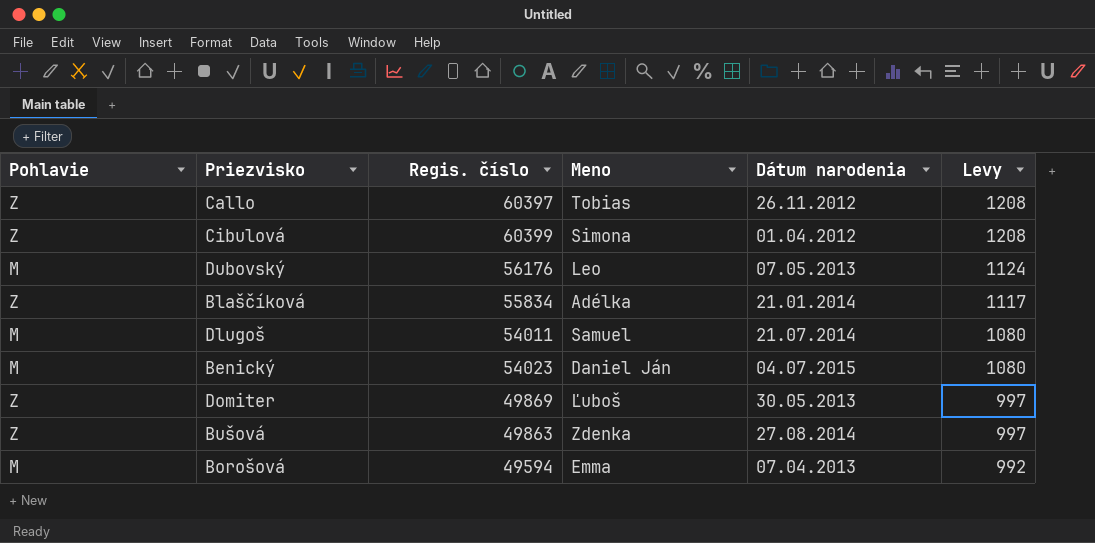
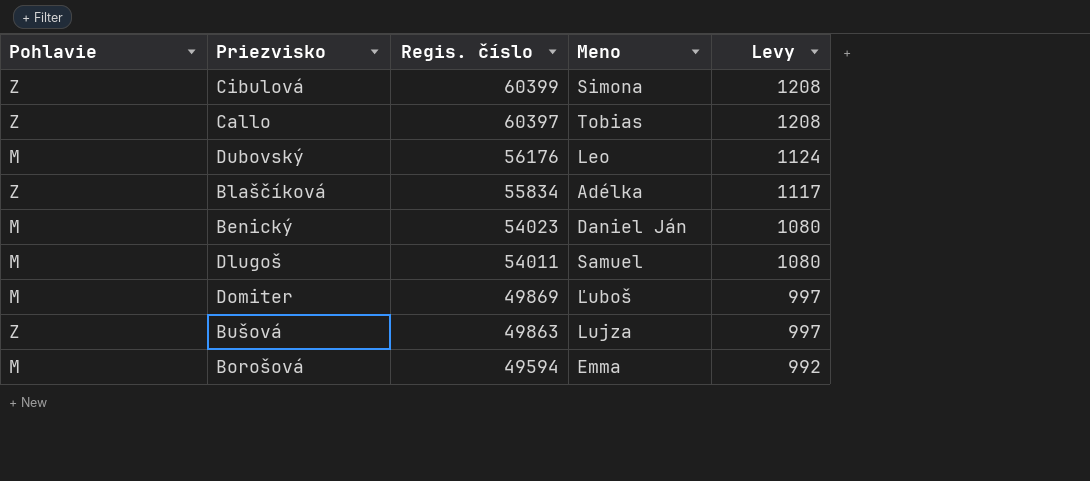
row order: Levy descending -> Regis. číslo descending
column Dátum narodenia | position: 5 -> none
Domiter | Pohlavie: Z -> M
Bušová | Meno: Zdenka -> Lujza

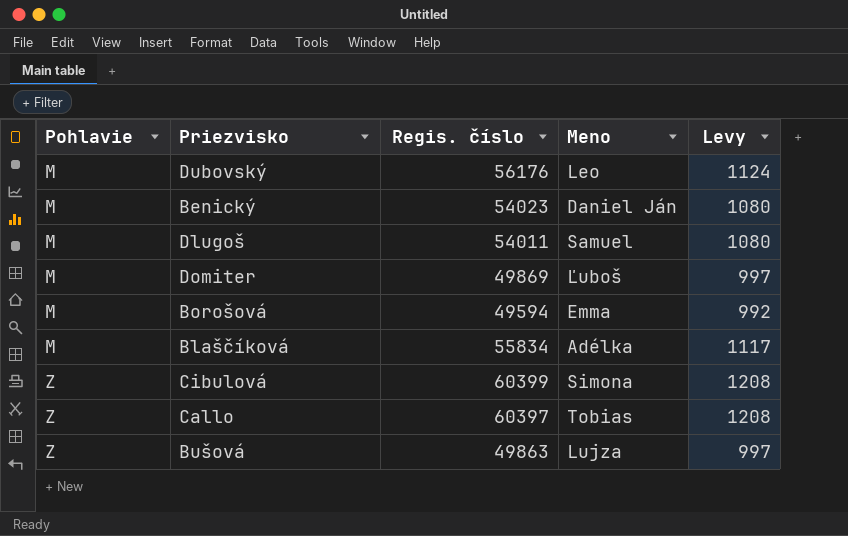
row order: Regis. číslo descending -> Pohlavie ascending
Blaščíková | Pohlavie: Z -> M

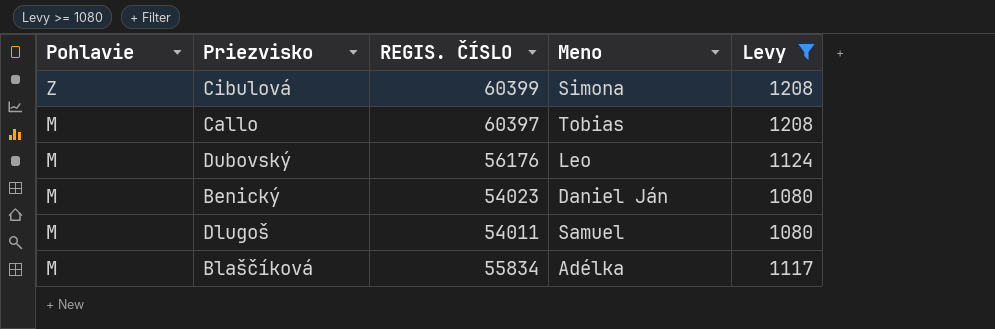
filter: none -> Levy >= 1080
row order: Pohlavie ascending -> Pohlavie descending
column name: Regis. číslo -> REGIS. ČÍSLO
Callo | Pohlavie: Z -> M

